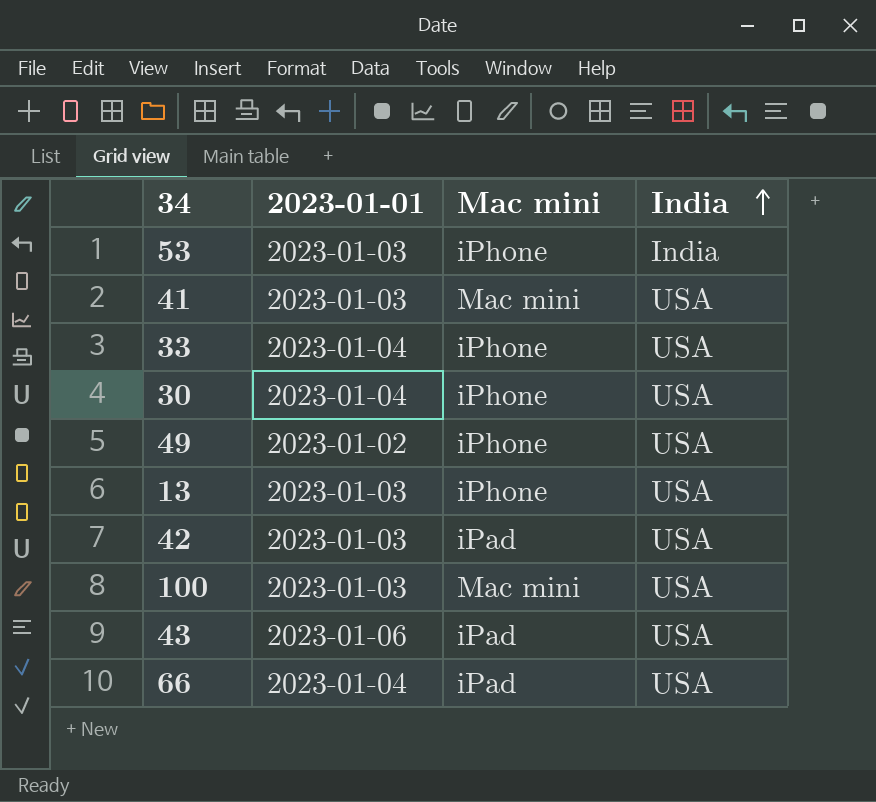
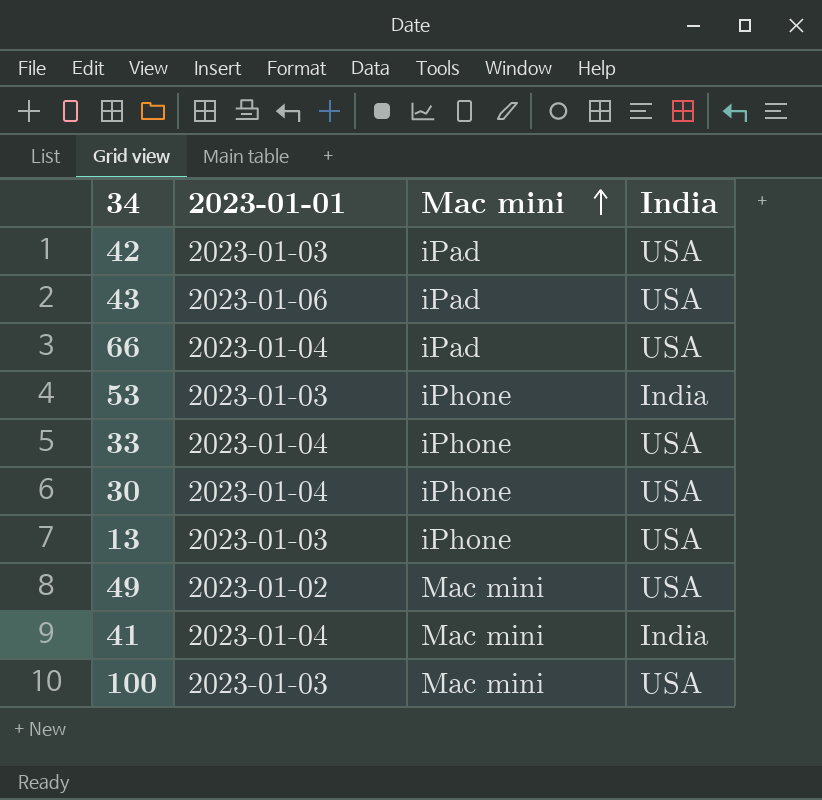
row order: India ascending -> Mac mini ascending
49 | Mac mini: iPhone -> Mac mini
41 | 2023-01-01: 2023-01-03 -> 2023-01-04
41 | India: USA -> India

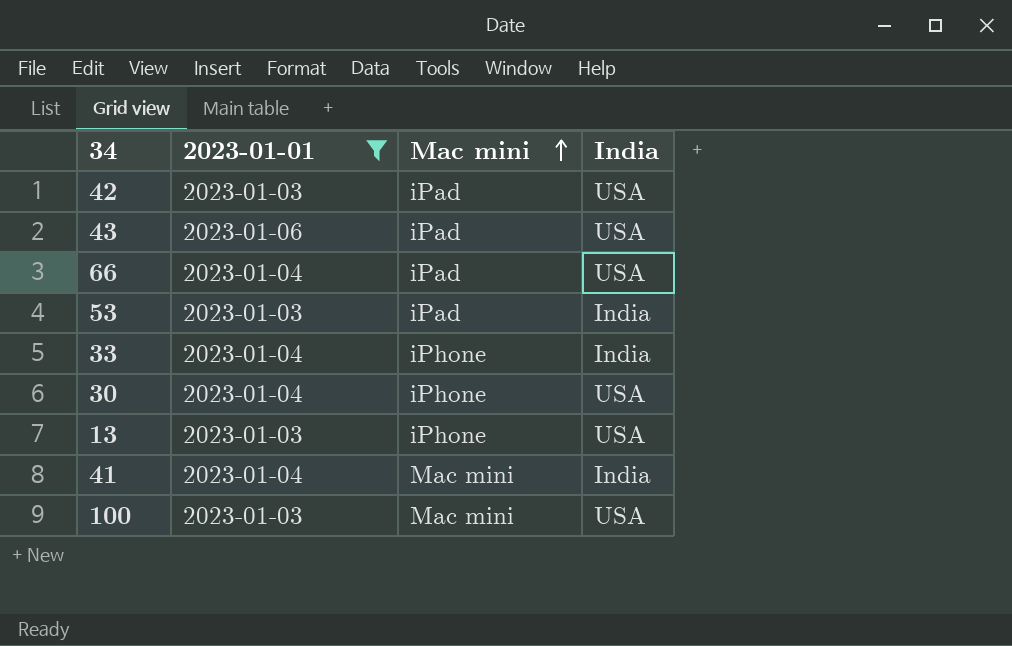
filter: none -> 2023-01-01 != 2023-01-02
53 | Mac mini: iPhone -> iPad
33 | India: USA -> India

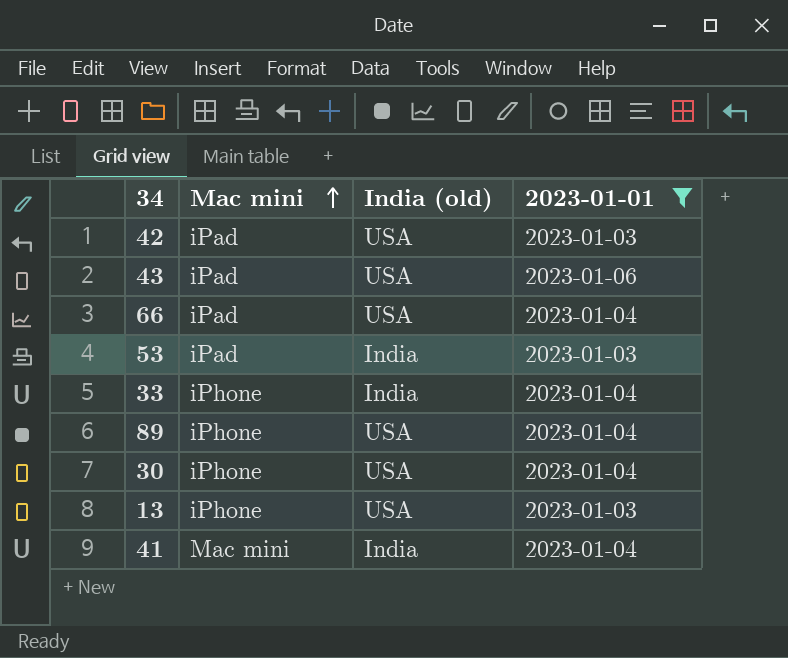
column name: India -> India (old)
column 2023-01-01 | position: 2 -> 4
row 100: 2023-01-03 | Mac mini | USA -> none
row 89: none -> iPhone | USA | 2023-01-04

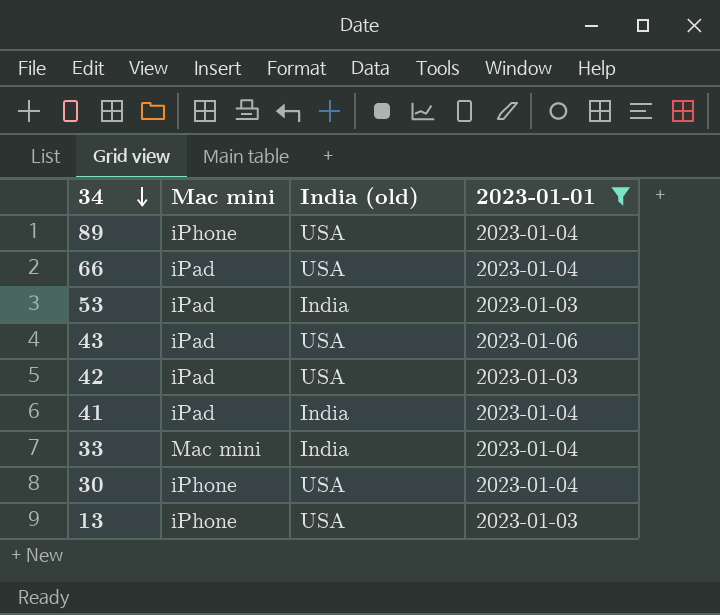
row order: Mac mini ascending -> 34 descending
41 | Mac mini: Mac mini -> iPad
33 | Mac mini: iPhone -> Mac mini

